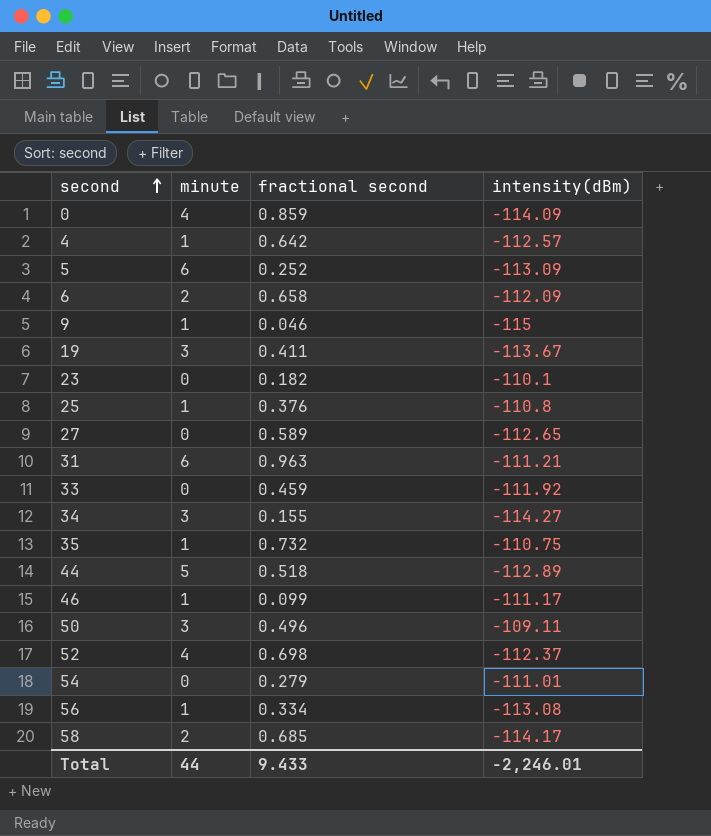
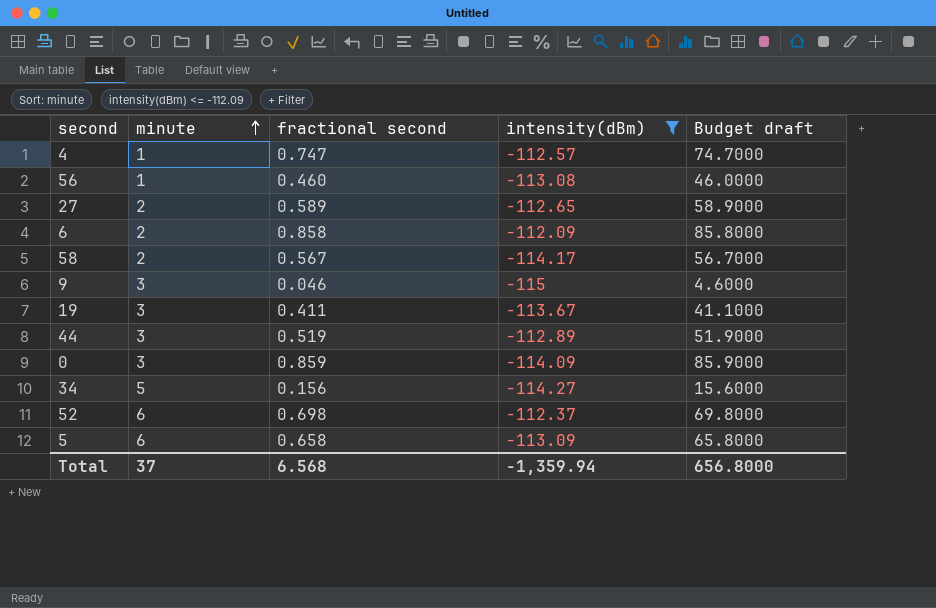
filter: none -> intensity(dBm) <= -112.09
row order: second ascending -> minute ascending
column Budget draft | formula: none -> [fractional second] * 100
4 | fractional second: 0.642 -> 0.747
56 | fractional second: 0.334 -> 0.460
27 | minute: 0 -> 2
6 | fractional second: 0.658 -> 0.858
58 | fractional second: 0.685 -> 0.567
9 | minute: 1 -> 3
44 | minute: 5 -> 3
44 | fractional second: 0.518 -> 0.519
0 | minute: 4 -> 3
34 | minute: 3 -> 5
34 | fractional second: 0.155 -> 0.156
52 | minute: 4 -> 6
5 | fractional second: 0.252 -> 0.658
Total | minute: 44 -> 37
Total | fractional second: 9.433 -> 6.568
Total | intensity(dBm): -2,246.01 -> -1,359.94

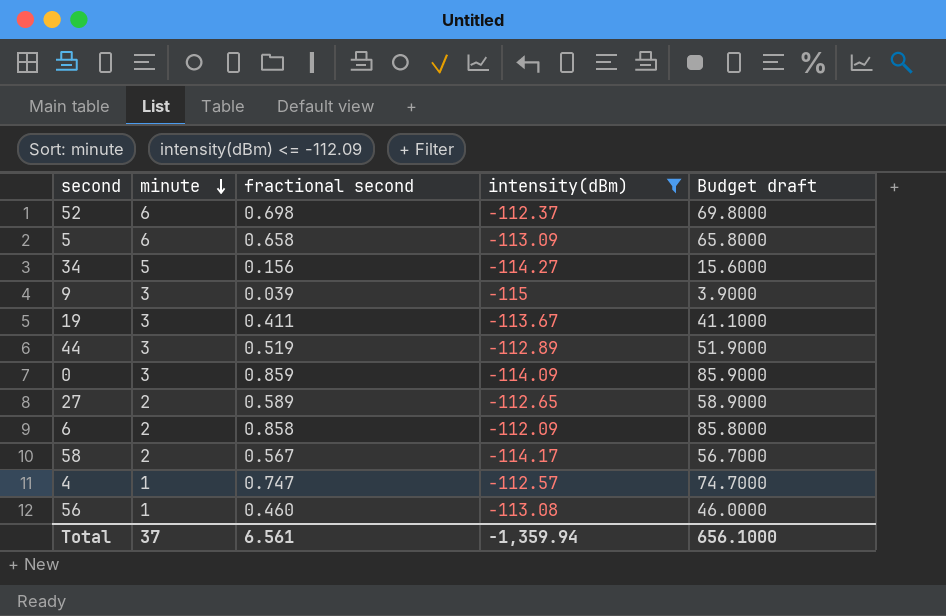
row order: minute ascending -> minute descending
9 | fractional second: 0.046 -> 0.039
9 | Budget draft: 4.6000 -> 3.9000
Total | fractional second: 6.568 -> 6.561
Total | Budget draft: 656.8000 -> 656.1000

